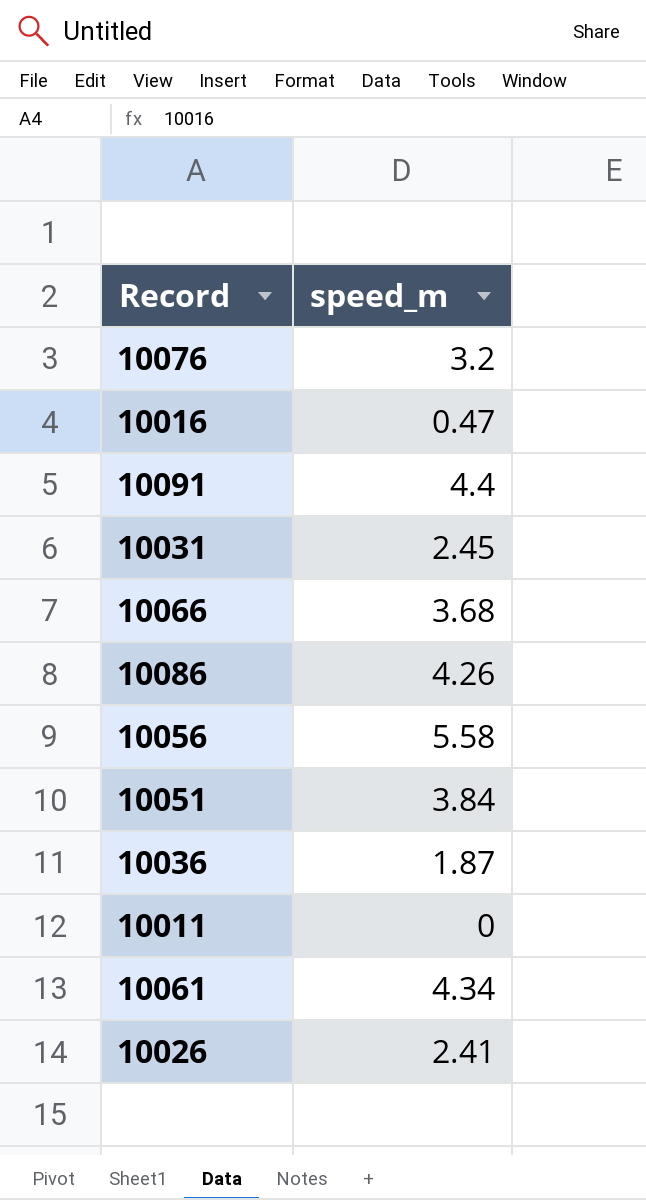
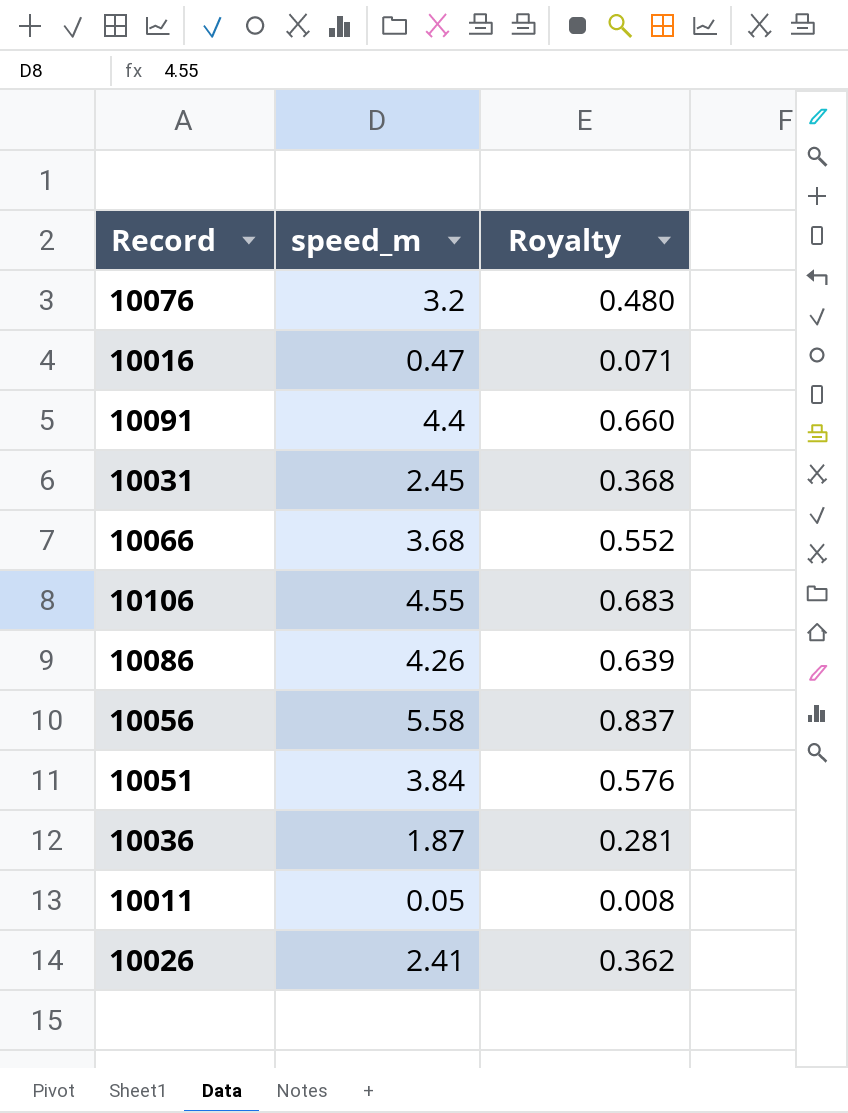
column Royalty | formula: none -> [speed_m] * 0.15
row 10061: 4.34 -> none
row 10106: none -> 4.55 | 0.683
10011 | speed_m: 0 -> 0.05

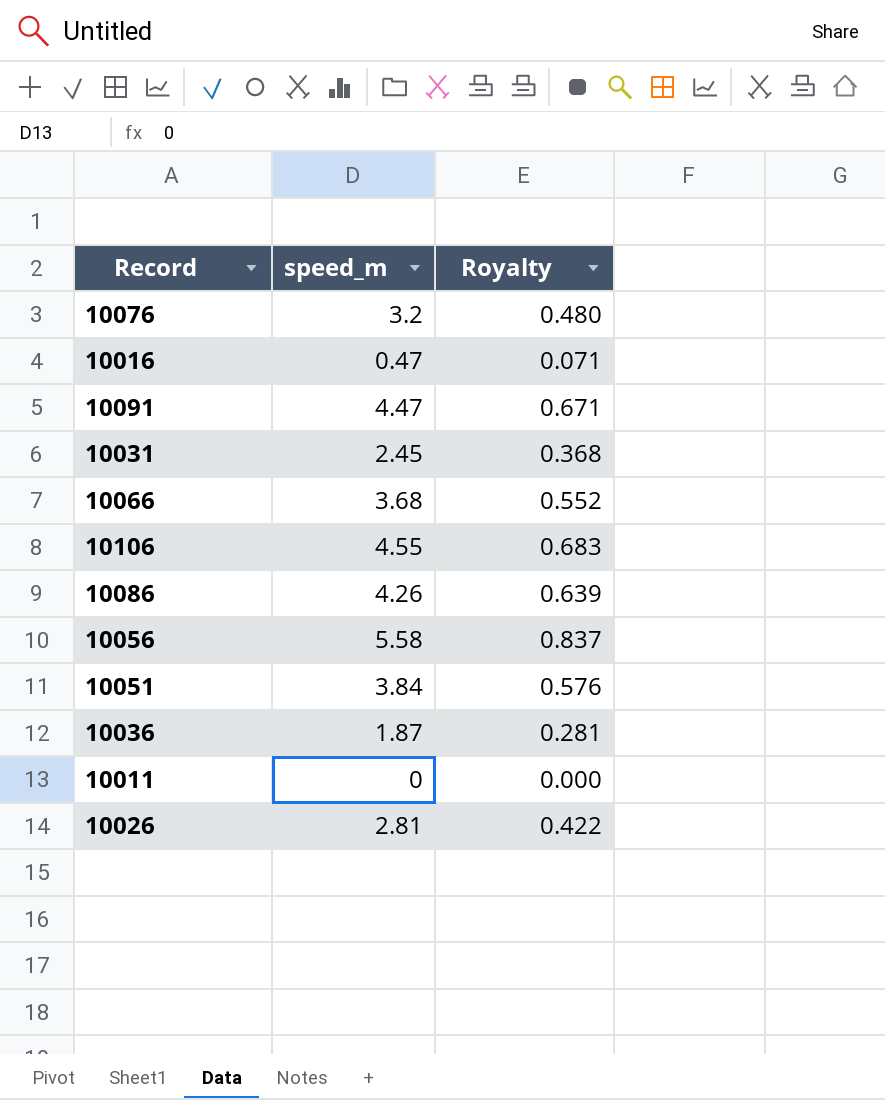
10091 | speed_m: 4.4 -> 4.47
10091 | Royalty: 0.660 -> 0.671
10011 | speed_m: 0.05 -> 0
10011 | Royalty: 0.008 -> 0.000
10026 | speed_m: 2.41 -> 2.81
10026 | Royalty: 0.362 -> 0.422

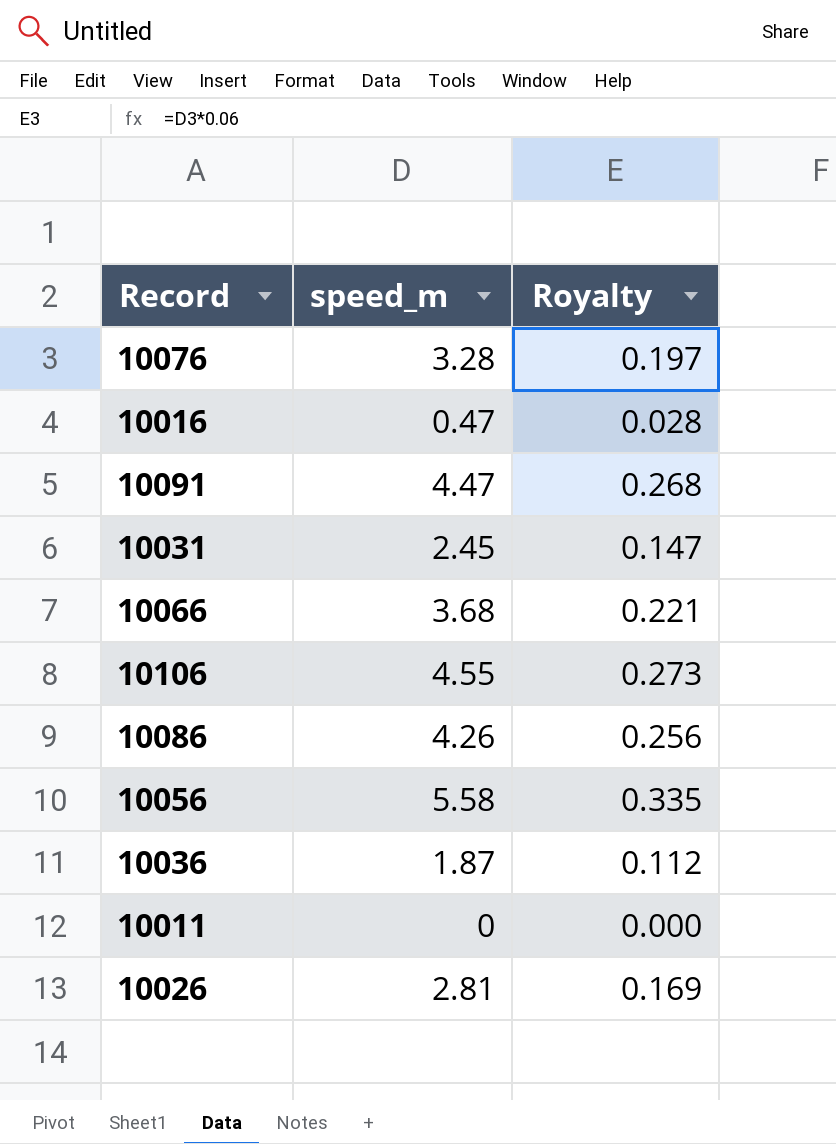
column Royalty | formula: [speed_m] * 0.15 -> [speed_m] * 0.06
row 10051: 3.84 | 0.576 -> none
10076 | speed_m: 3.2 -> 3.28

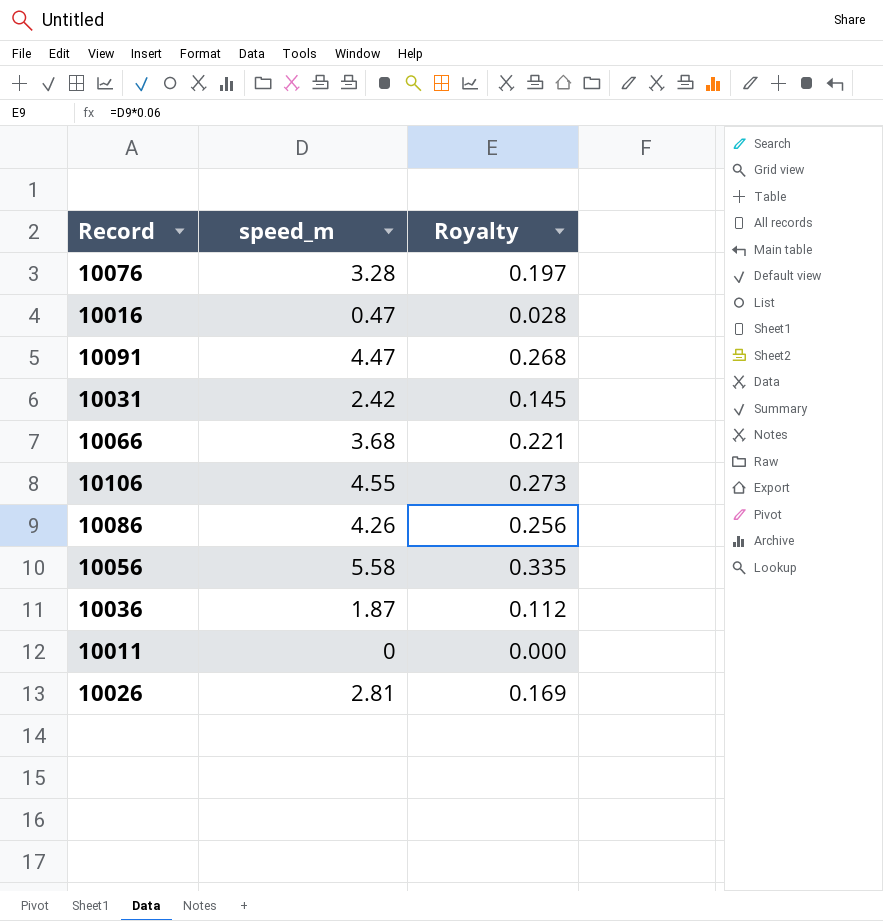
10031 | speed_m: 2.45 -> 2.42
10031 | Royalty: 0.147 -> 0.145

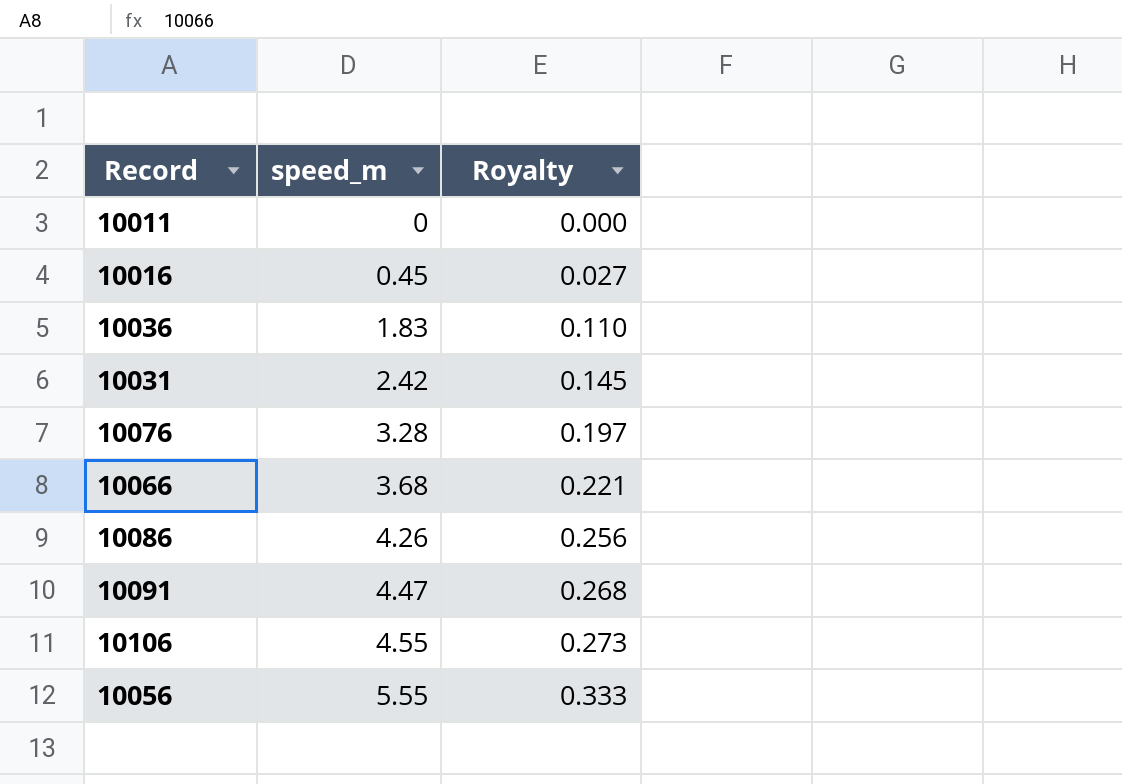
row order: none -> speed_m ascending
row 10026: 2.81 | 0.169 -> none
10016 | speed_m: 0.47 -> 0.45
10016 | Royalty: 0.028 -> 0.027
10036 | speed_m: 1.87 -> 1.83
10036 | Royalty: 0.112 -> 0.110
10056 | speed_m: 5.58 -> 5.55
10056 | Royalty: 0.335 -> 0.333

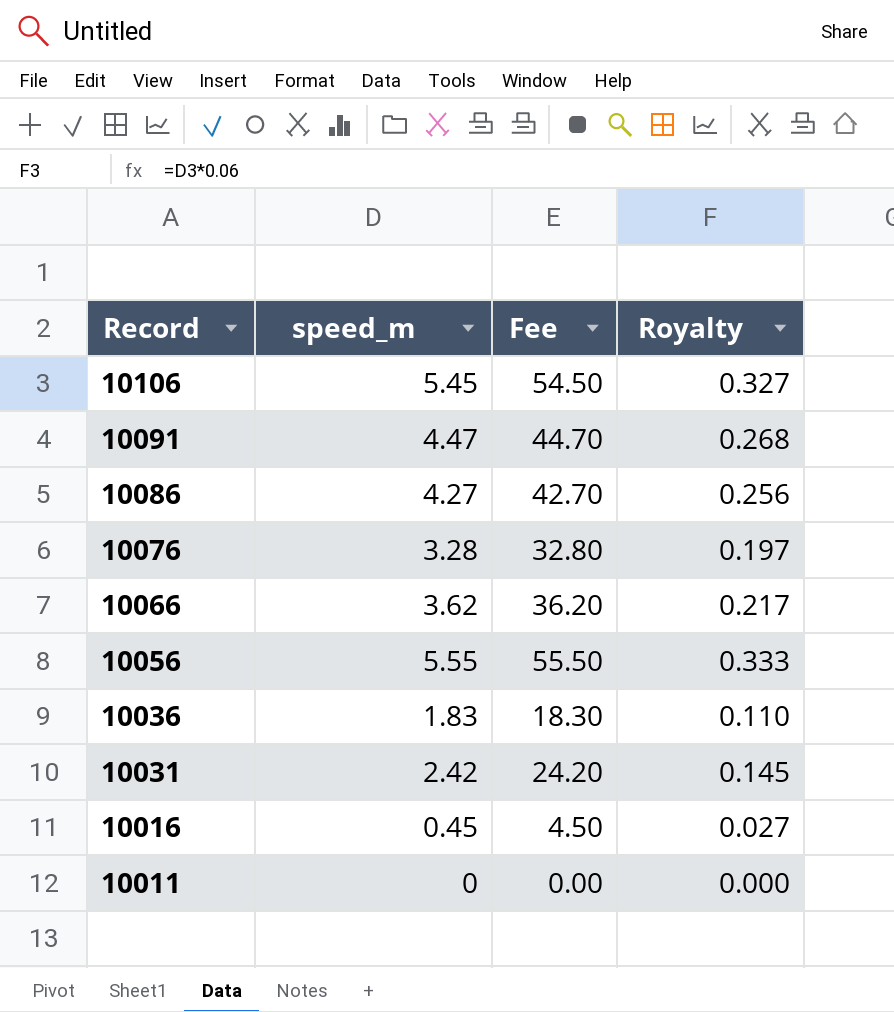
row order: speed_m ascending -> Record descending
column Fee | formula: none -> [speed_m] * 10
10106 | speed_m: 4.55 -> 5.45
10106 | Royalty: 0.273 -> 0.327
10086 | speed_m: 4.26 -> 4.27
10066 | speed_m: 3.68 -> 3.62
10066 | Royalty: 0.221 -> 0.217

